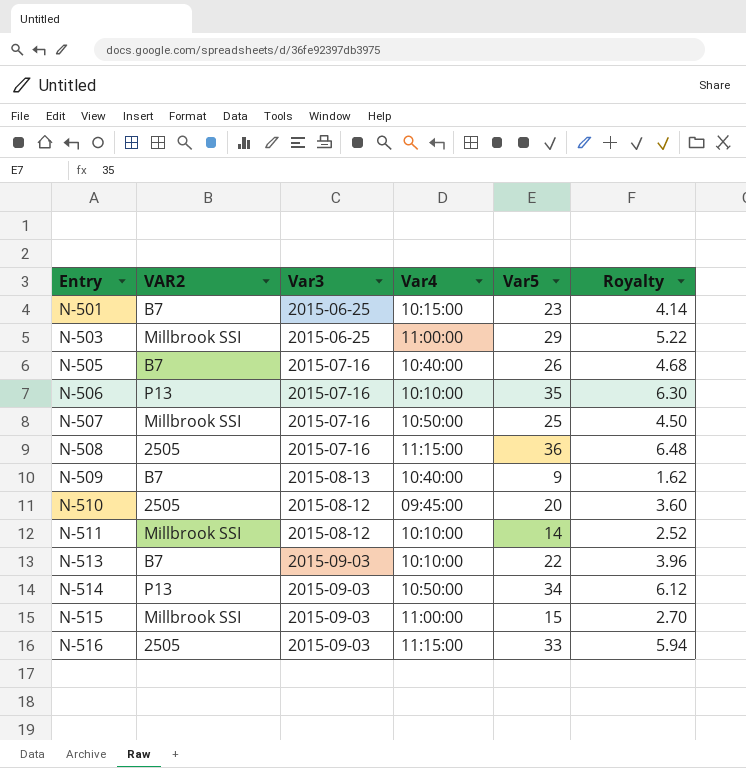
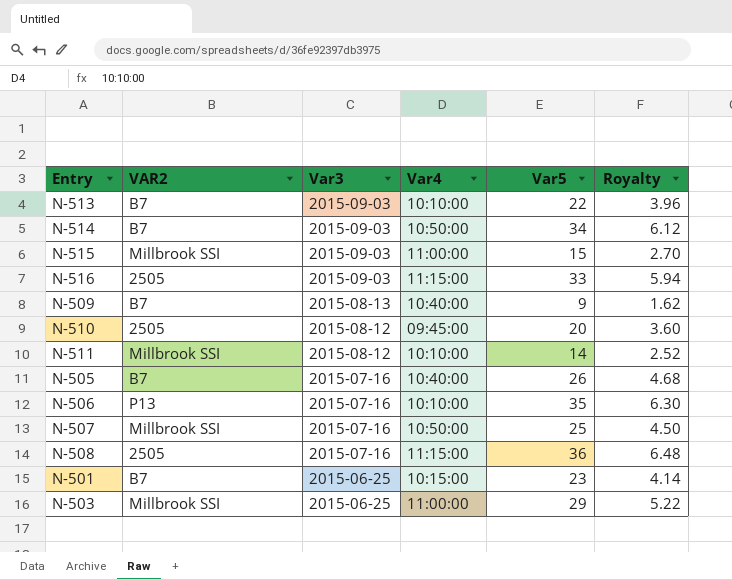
row order: Entry ascending -> Var3 descending
N-514 | VAR2: P13 -> B7

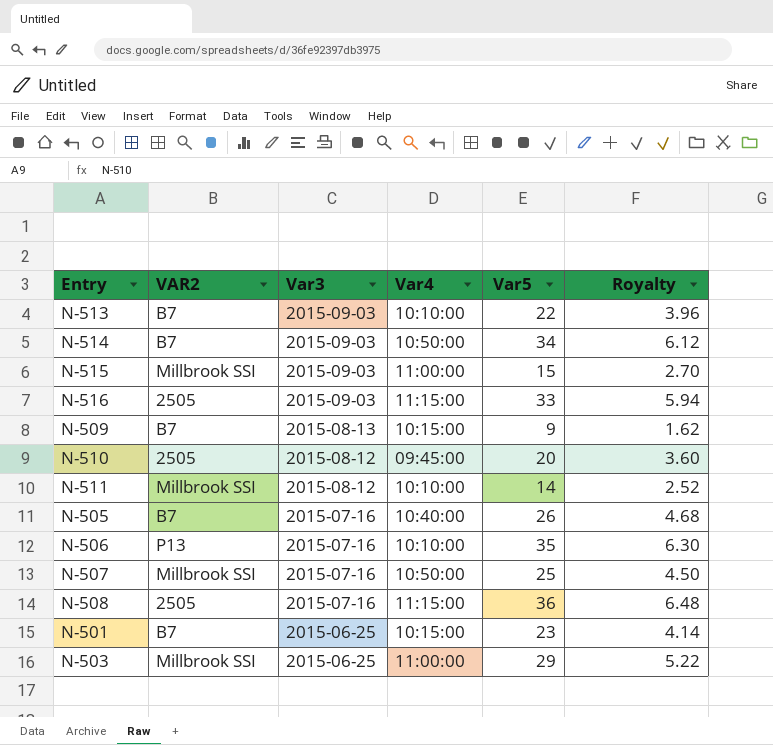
N-509 | Var4: 10:40:00 -> 10:15:00

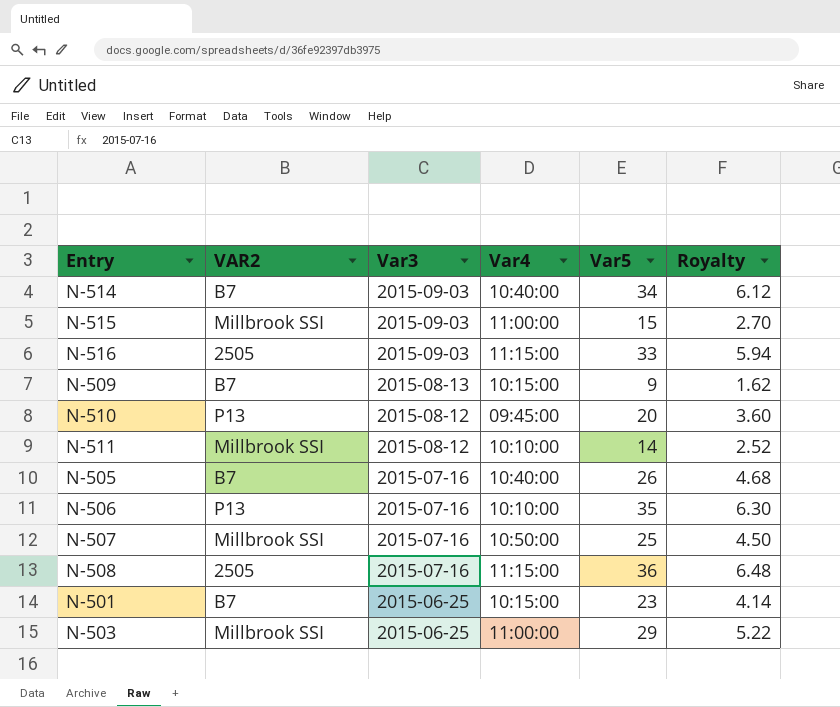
row N-513: B7 | 2015-09-03 | 10:10:00 | 22 | 3.96 -> none
N-514 | Var4: 10:50:00 -> 10:40:00
N-510 | VAR2: 2505 -> P13

